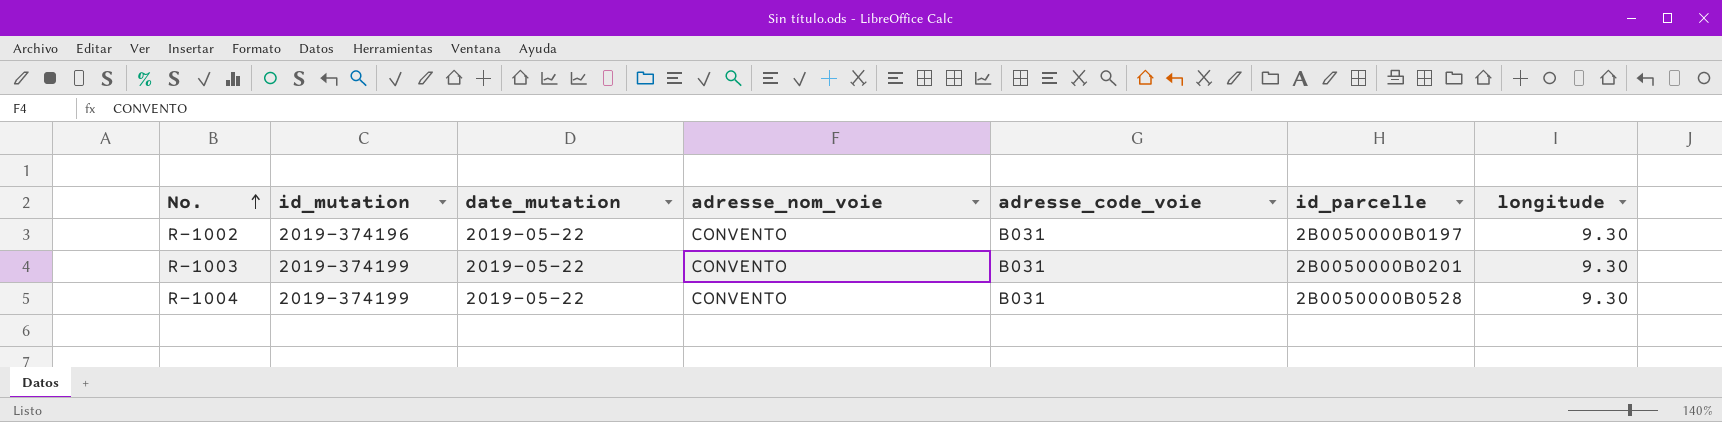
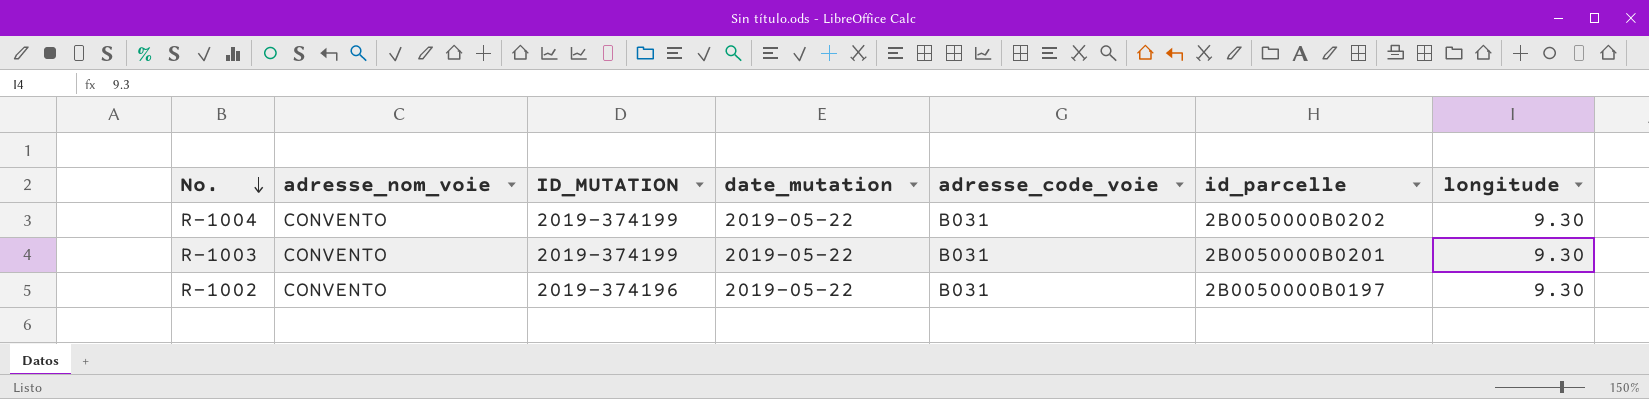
row order: No. ascending -> No. descending
column adresse_nom_voie | position: 4 -> 2
column name: id_mutation -> ID_MUTATION
R-1004 | id_parcelle: 2B0050000B0528 -> 2B0050000B0202

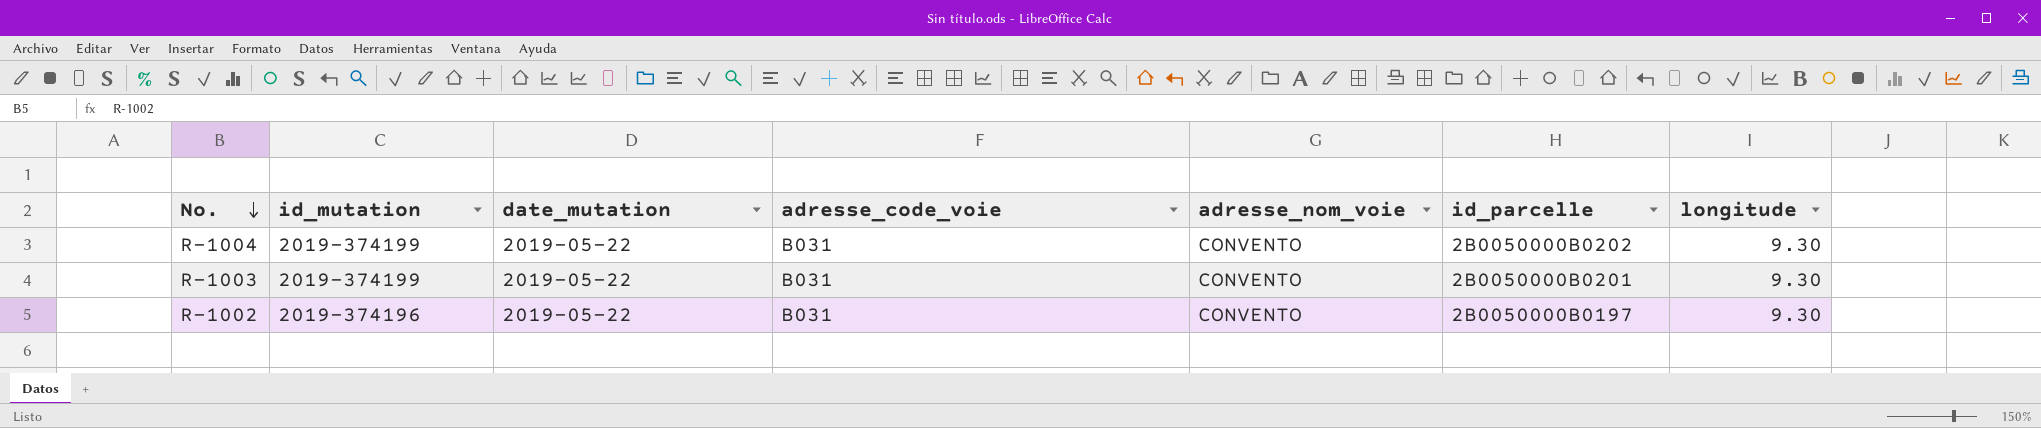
column name: ID_MUTATION -> id_mutation
column adresse_nom_voie | position: 2 -> 5

